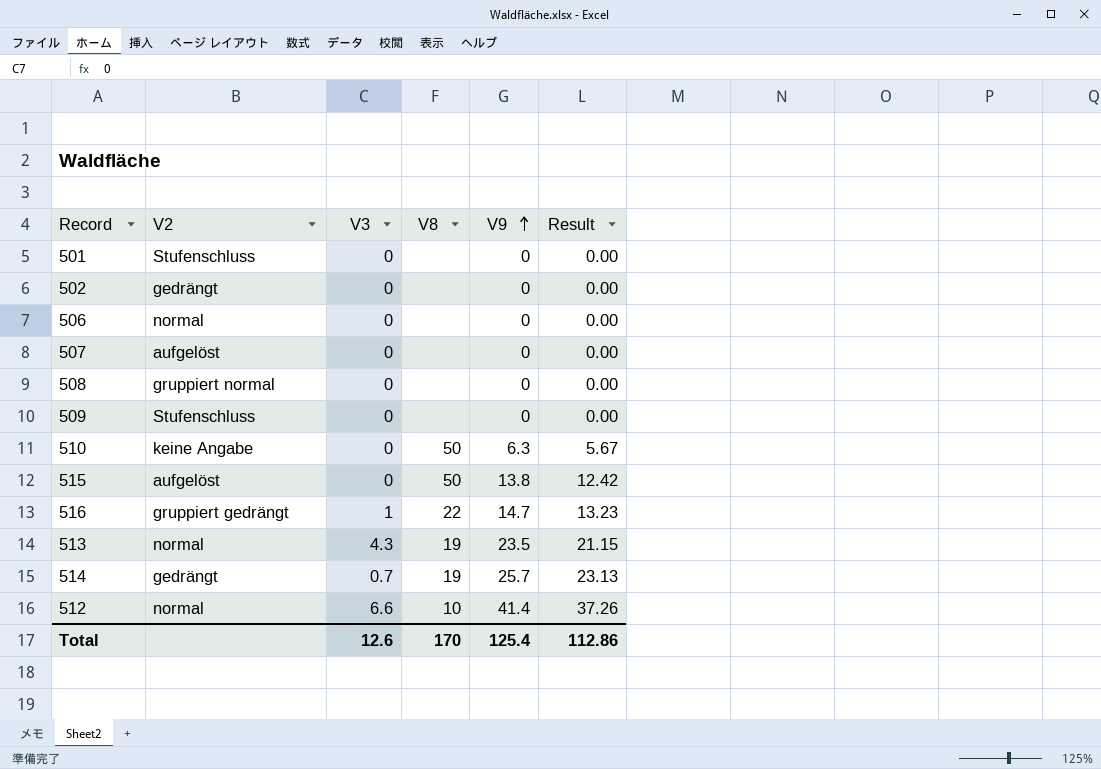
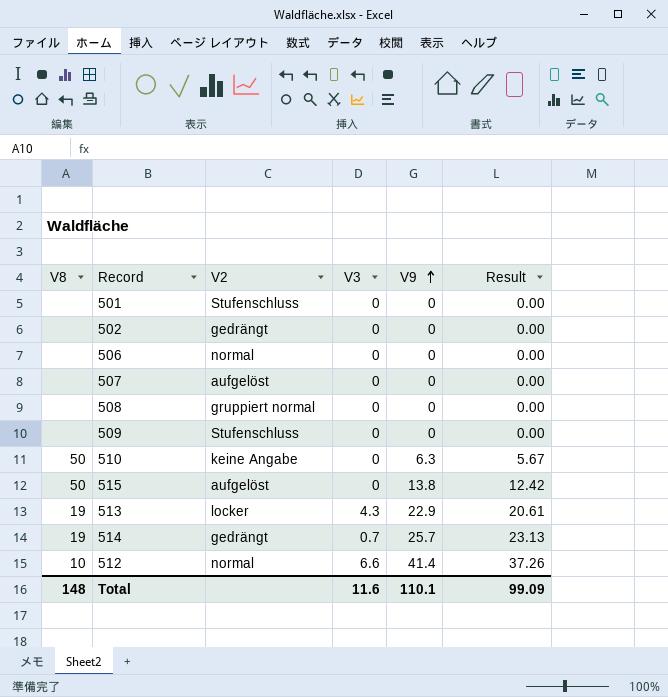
column V8 | position: 4 -> 1
row 516: gruppiert gedrängt | 1 | 22 | 14.7 | 13.23 -> none
513 | V2: normal -> locker
513 | V9: 23.5 -> 22.9
513 | Result: 21.15 -> 20.61
Total | V8: 170 -> 148
Total | V3: 12.6 -> 11.6
Total | V9: 125.4 -> 110.1
Total | Result: 112.86 -> 99.09

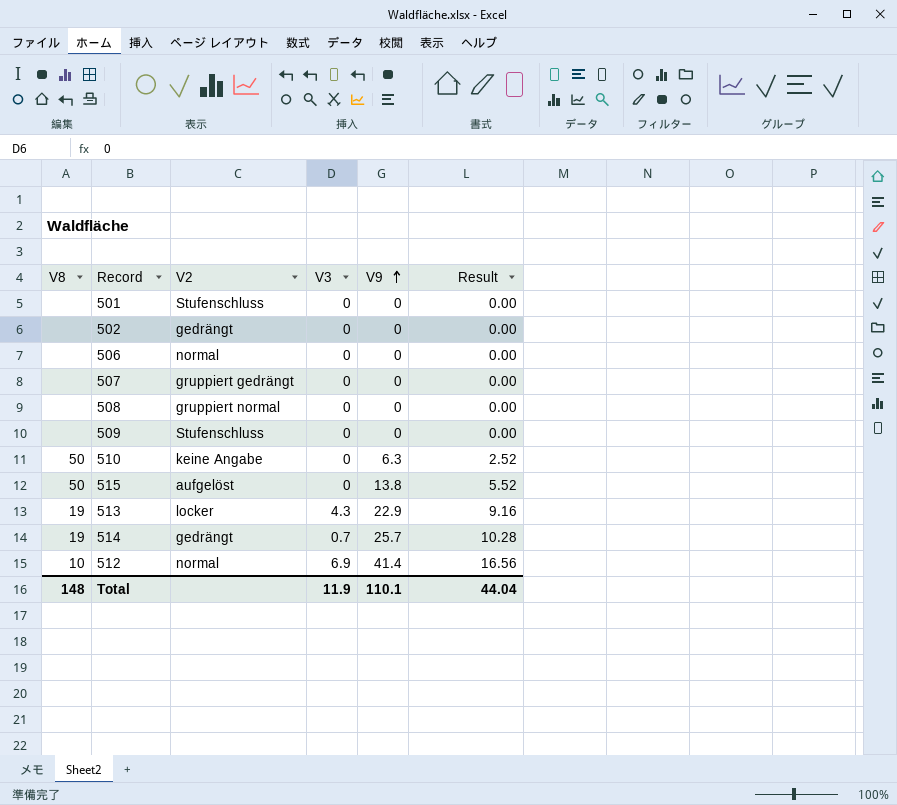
column Result | formula: [V9] * 0.9 -> [V9] * 0.4
507 | V2: aufgelöst -> gruppiert gedrängt
512 | V3: 6.6 -> 6.9
Total | V3: 11.6 -> 11.9
Total | Result: 99.09 -> 44.04

